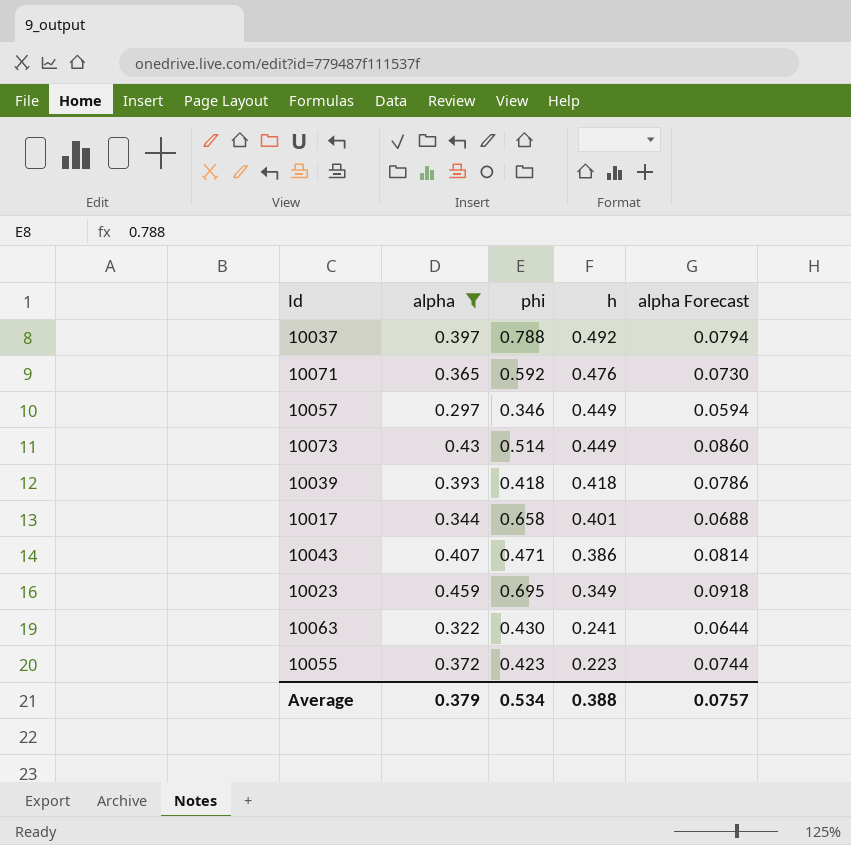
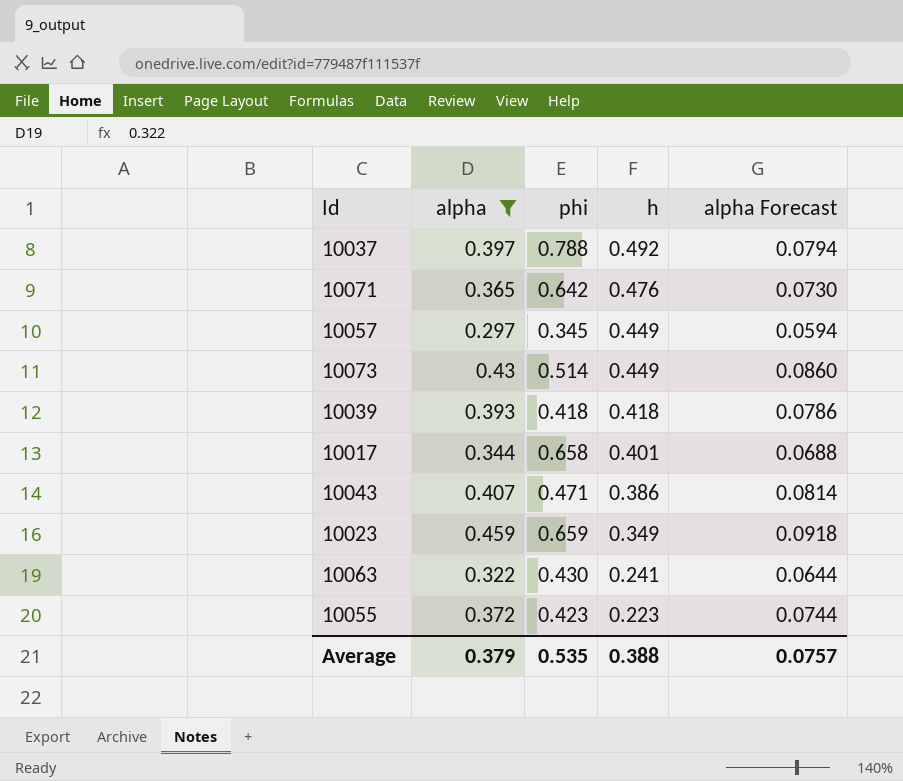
10071 | phi: 0.592 -> 0.642
10057 | phi: 0.346 -> 0.345
10023 | phi: 0.695 -> 0.659
Average | phi: 0.534 -> 0.535

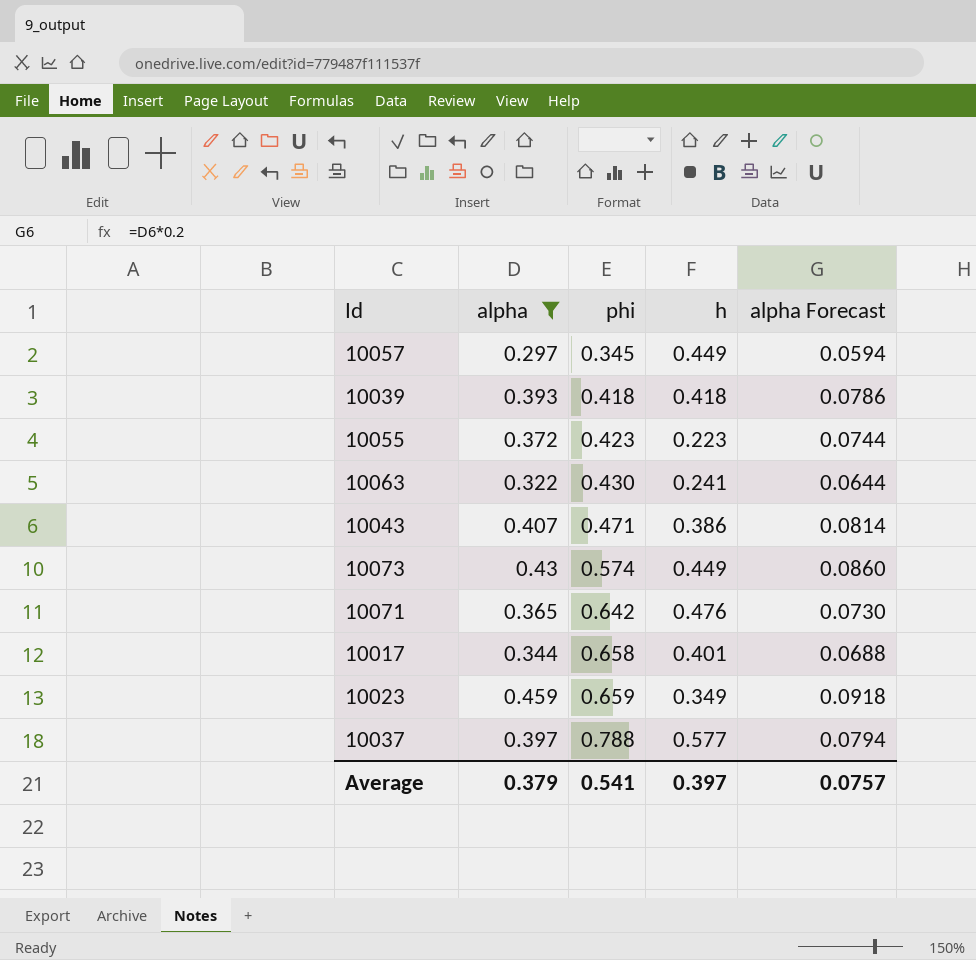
row order: h descending -> phi ascending
10073 | phi: 0.514 -> 0.574
10037 | h: 0.492 -> 0.577
Average | phi: 0.535 -> 0.541
Average | h: 0.388 -> 0.397

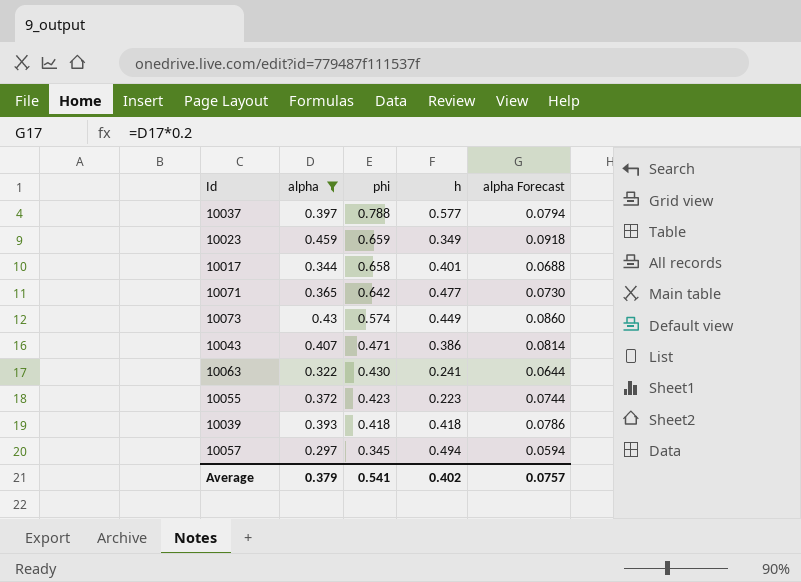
row order: phi ascending -> phi descending
10071 | h: 0.476 -> 0.477
10057 | h: 0.449 -> 0.494
Average | h: 0.397 -> 0.402

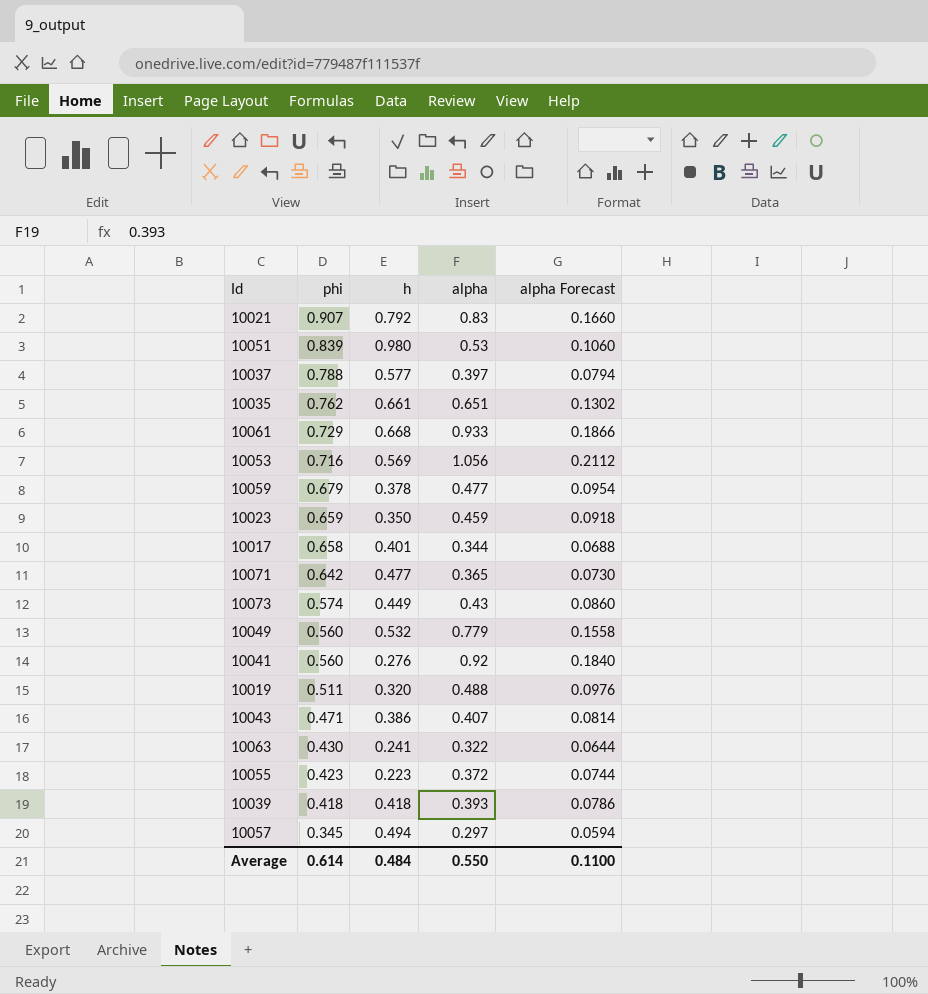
filter: alpha <= 0.459 -> none
column alpha | position: 2 -> 4
10023 | h: 0.349 -> 0.350
Average | phi: 0.541 -> 0.614
Average | h: 0.402 -> 0.484
Average | alpha: 0.379 -> 0.550
Average | alpha Forecast: 0.0757 -> 0.1100

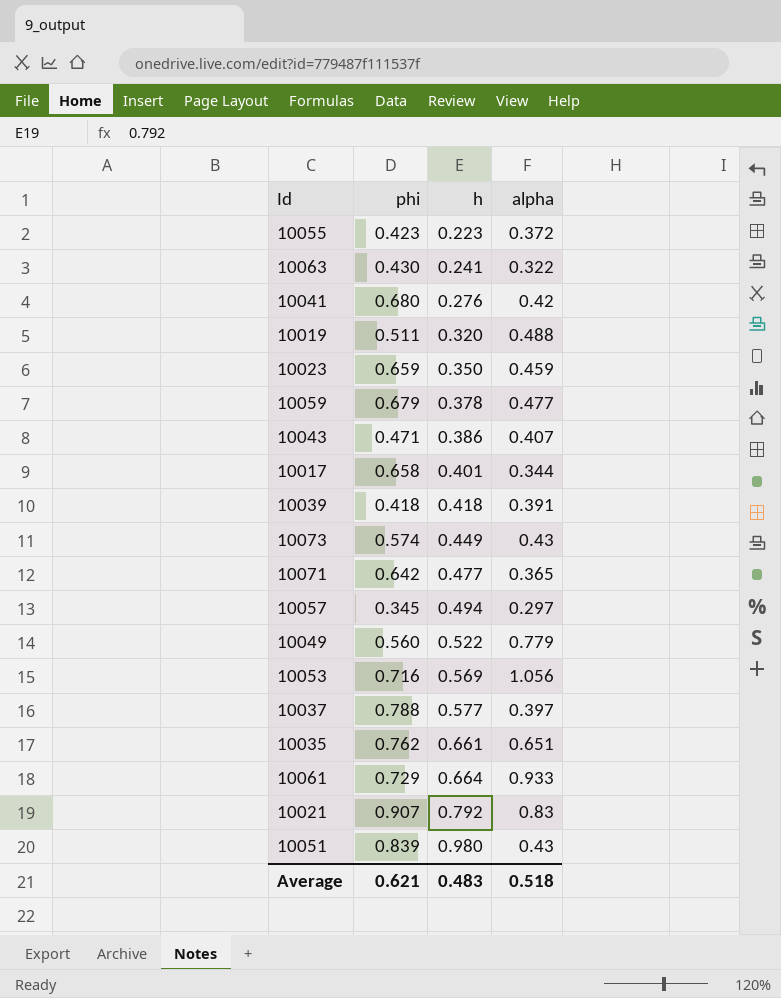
row order: phi descending -> h ascending
column alpha Forecast | formula: [alpha] * 0.2 -> none
10041 | phi: 0.560 -> 0.680
10041 | alpha: 0.92 -> 0.42
10039 | alpha: 0.393 -> 0.391
10049 | h: 0.532 -> 0.522
10061 | h: 0.668 -> 0.664
10051 | alpha: 0.53 -> 0.43
Average | phi: 0.614 -> 0.621
Average | h: 0.484 -> 0.483
Average | alpha: 0.550 -> 0.518

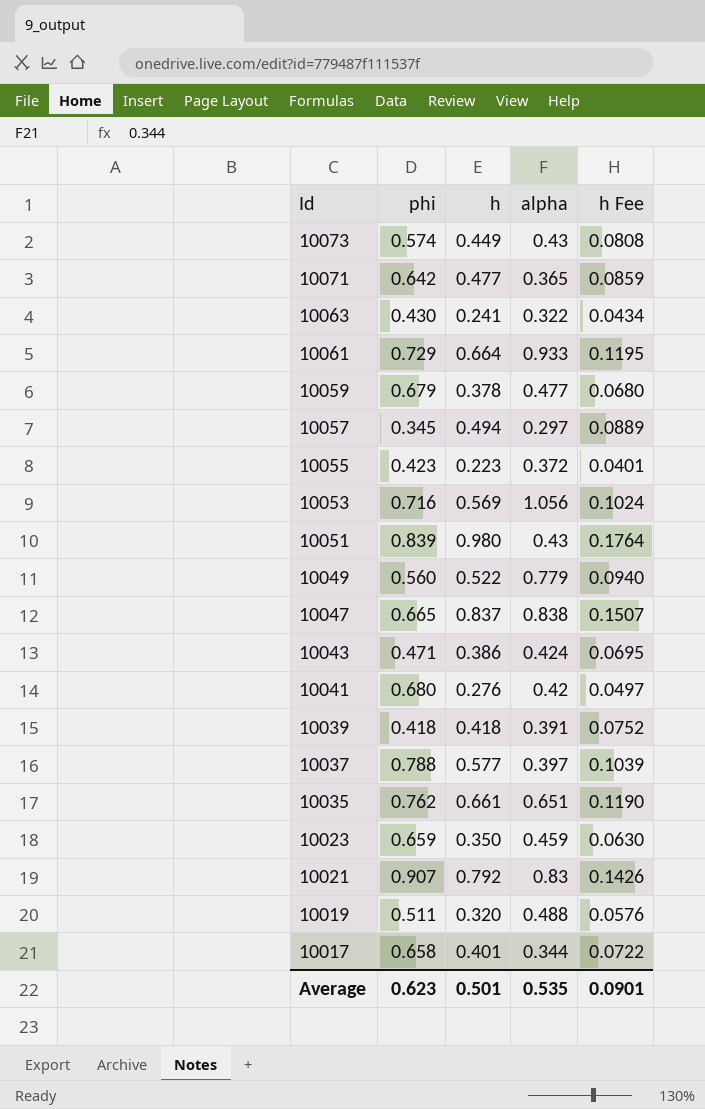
row order: h ascending -> Id descending
column h Fee | formula: none -> [h] * 0.18
row 10047: none -> 0.665 | 0.837 | 0.838 | 0.1507
10043 | alpha: 0.407 -> 0.424
Average | phi: 0.621 -> 0.623
Average | h: 0.483 -> 0.501
Average | alpha: 0.518 -> 0.535

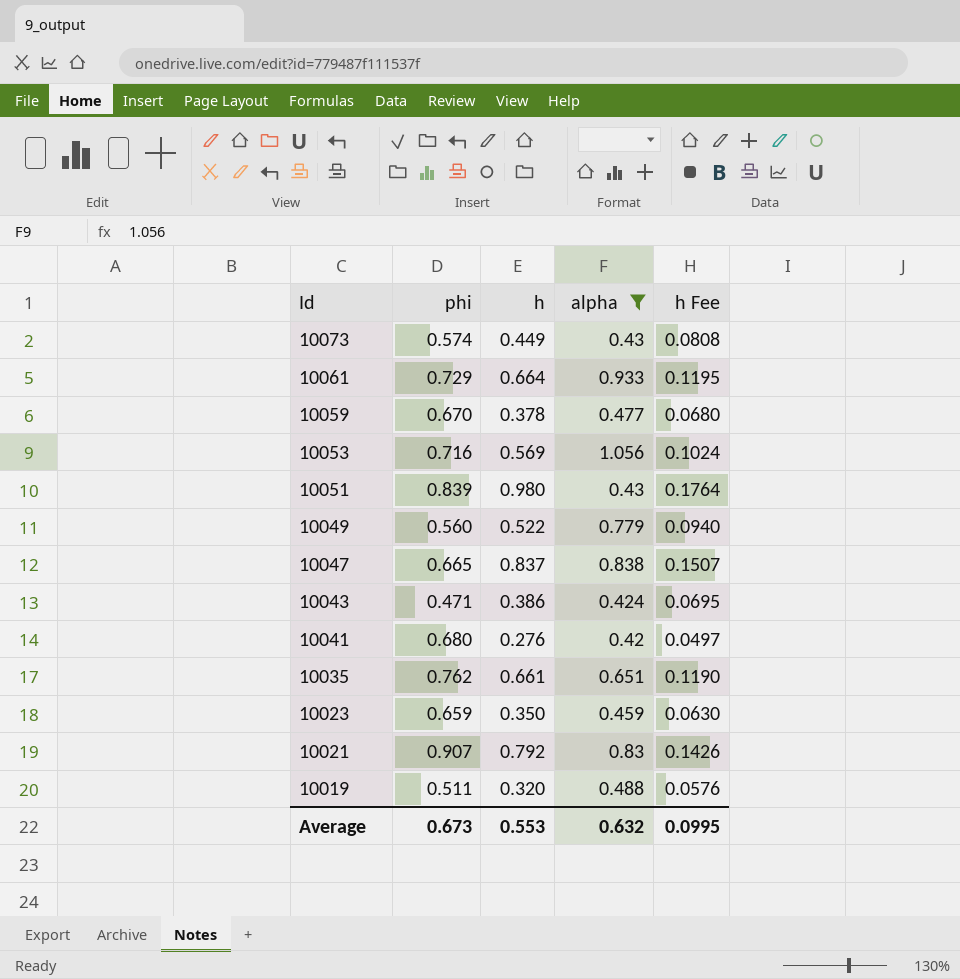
filter: none -> alpha >= 0.42
10059 | phi: 0.679 -> 0.670
Average | phi: 0.623 -> 0.673
Average | h: 0.501 -> 0.553
Average | alpha: 0.535 -> 0.632
Average | h Fee: 0.0901 -> 0.0995

